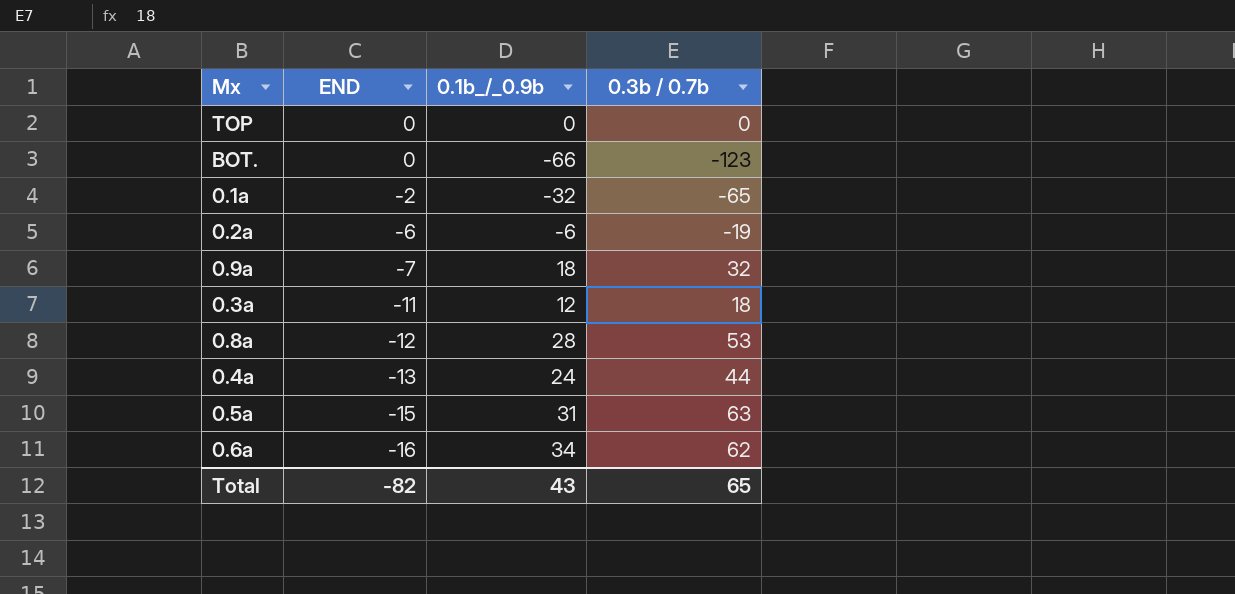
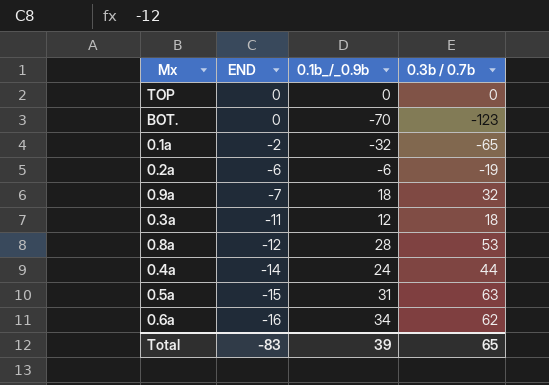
BOT. | 0.1b_/_0.9b: -66 -> -70
0.4a | END: -13 -> -14
Total | END: -82 -> -83
Total | 0.1b_/_0.9b: 43 -> 39

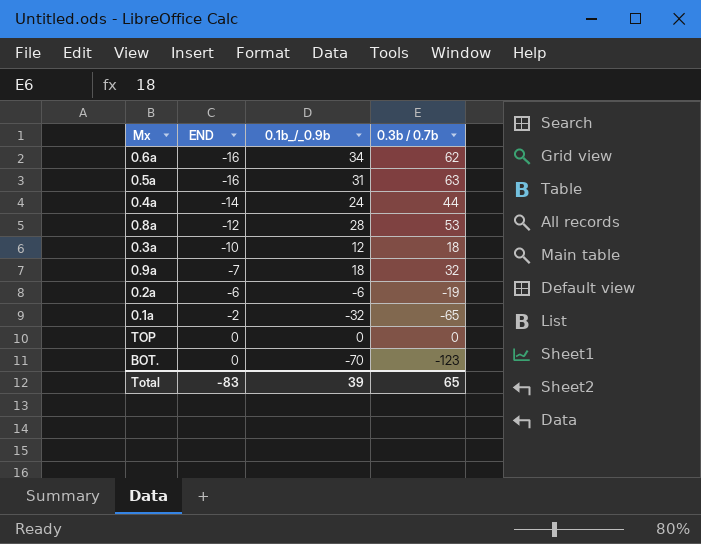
row order: END descending -> END ascending
0.5a | END: -15 -> -16
0.3a | END: -11 -> -10

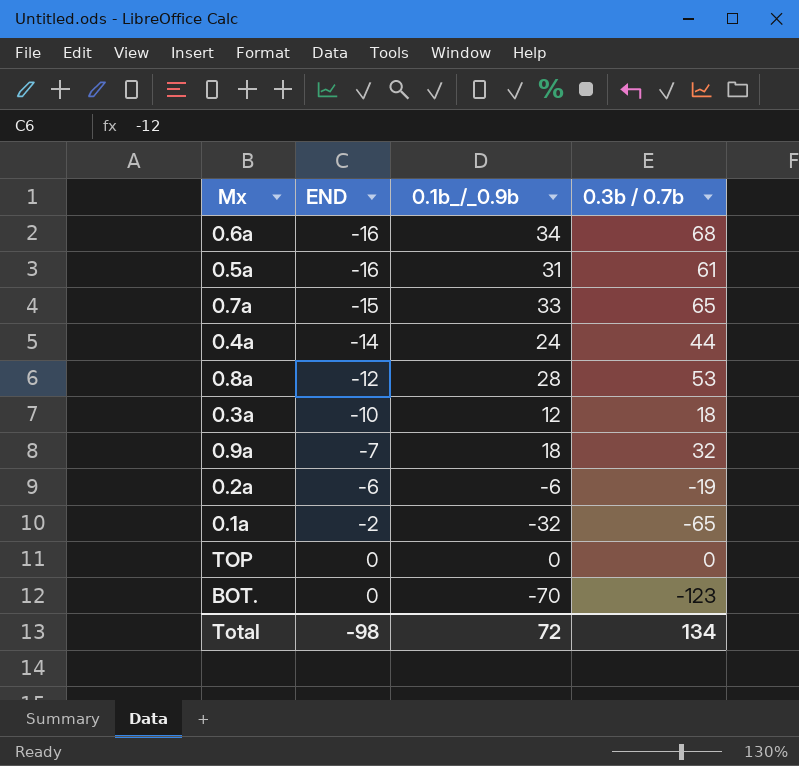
0.6a | 0.3b / 0.7b: 62 -> 68
0.5a | 0.3b / 0.7b: 63 -> 61
row 0.7a: none -> -15 | 33 | 65
Total | END: -83 -> -98
Total | 0.1b_/_0.9b: 39 -> 72
Total | 0.3b / 0.7b: 65 -> 134

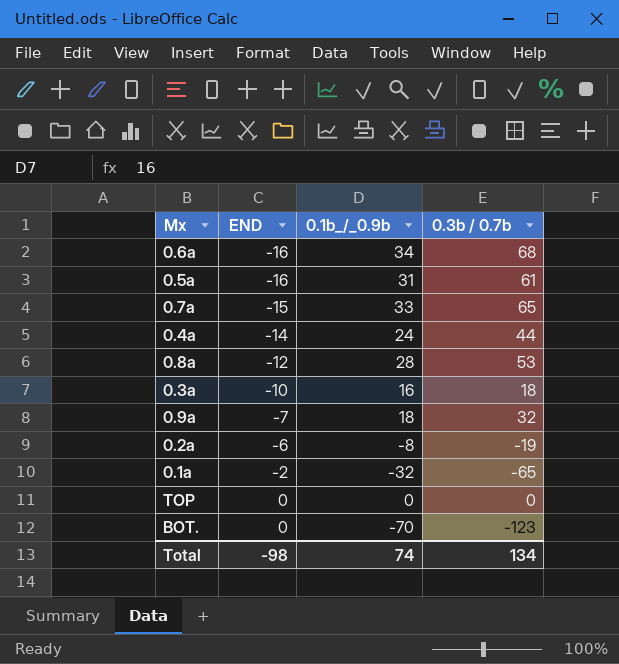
0.3a | 0.1b_/_0.9b: 12 -> 16
0.2a | 0.1b_/_0.9b: -6 -> -8
Total | 0.1b_/_0.9b: 72 -> 74

